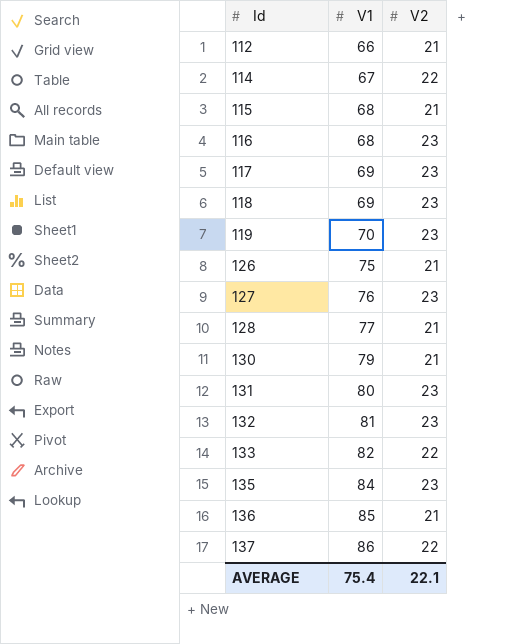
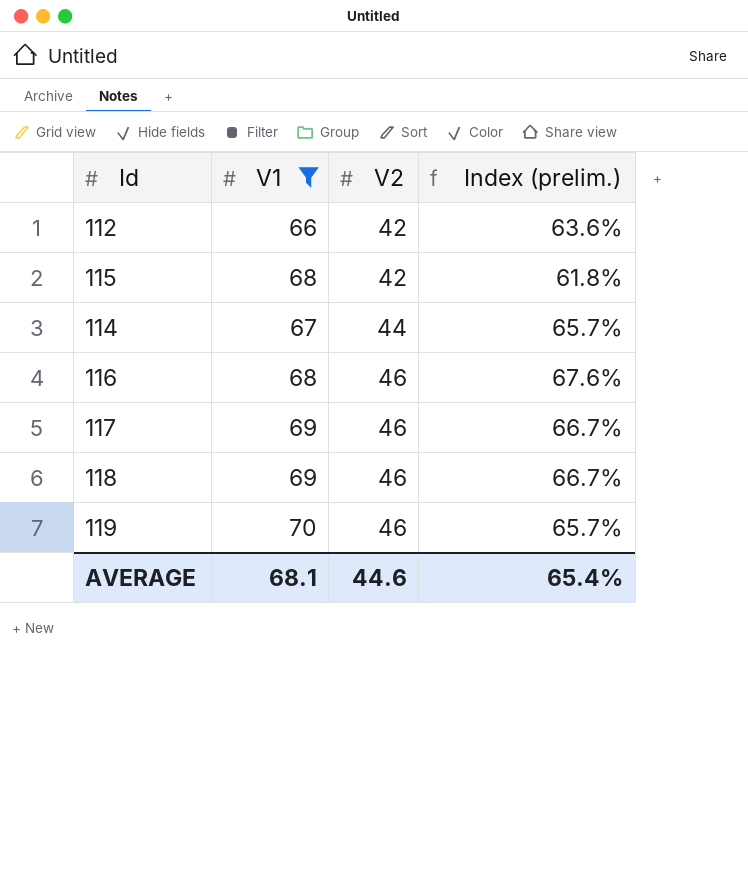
filter: none -> V1 <= 70
row order: Id ascending -> V2 ascending
column Index (prelim.) | formula: none -> [V2] / [V1]
112 | V2: 21 -> 42
115 | V2: 21 -> 42
114 | V2: 22 -> 44
116 | V2: 23 -> 46
117 | V2: 23 -> 46
118 | V2: 23 -> 46
119 | V2: 23 -> 46
AVERAGE | V1: 75.4 -> 68.1
AVERAGE | V2: 22.1 -> 44.6

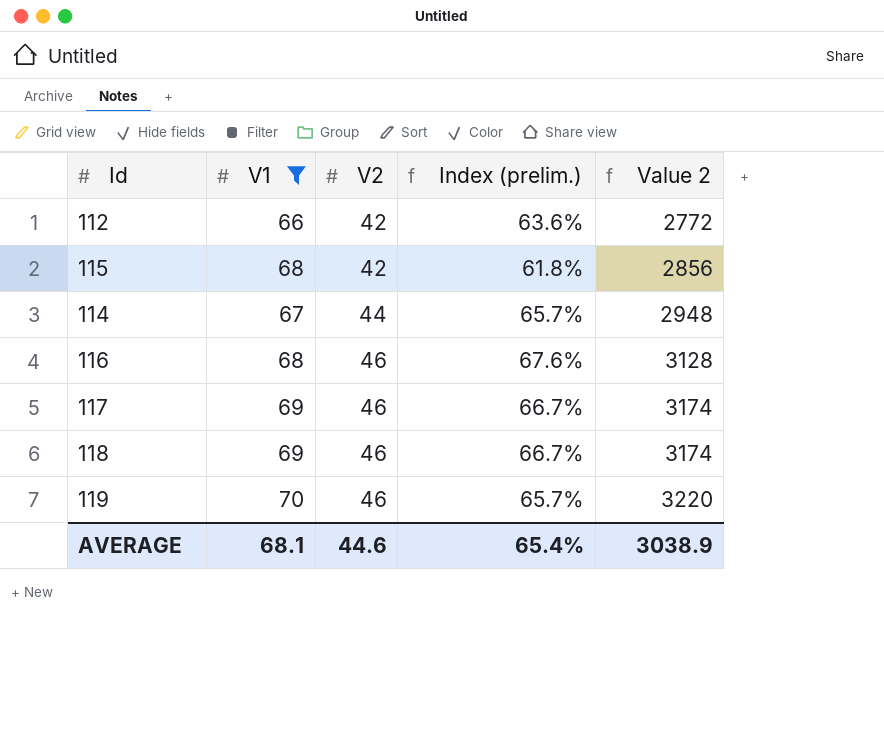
column Value 2 | formula: none -> [V1] * [V2]

